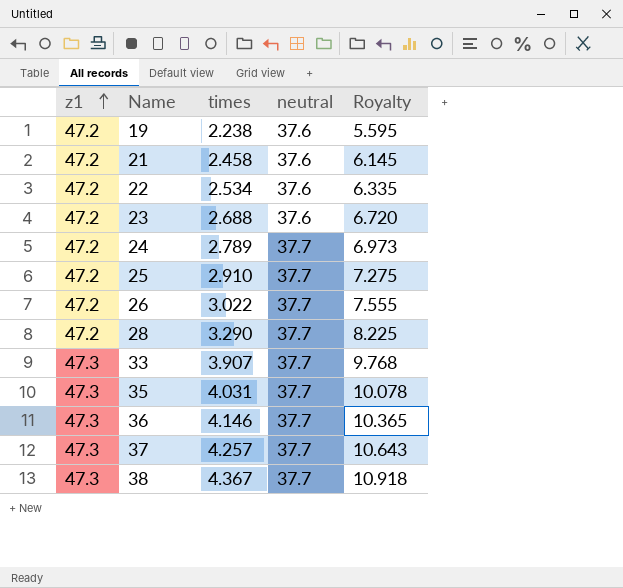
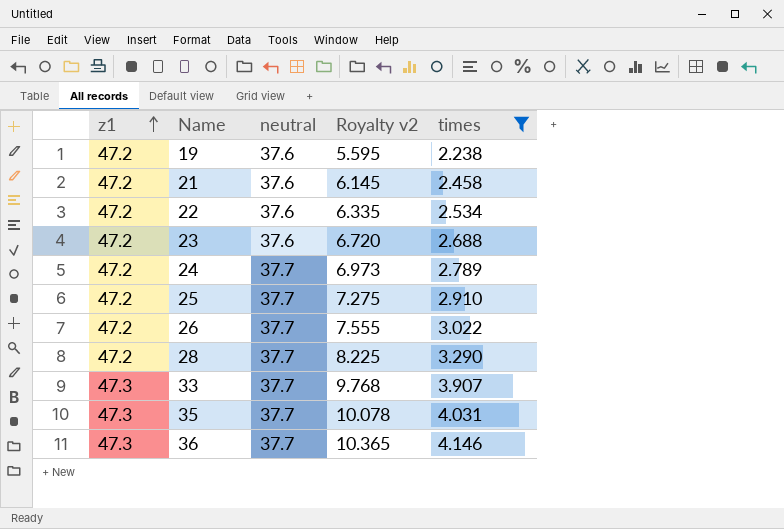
filter: none -> times <= 4.146
column name: Royalty -> Royalty v2
column times | position: 3 -> 5

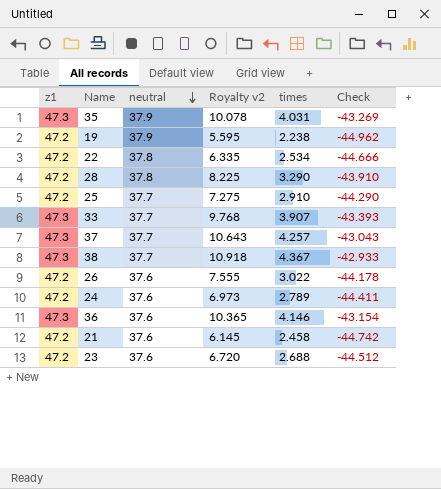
filter: times <= 4.146 -> none
row order: z1 ascending -> neutral descending
column Check | formula: none -> [times] - [z1]
35 | neutral: 37.7 -> 37.9
19 | neutral: 37.6 -> 37.9
22 | neutral: 37.6 -> 37.8
28 | neutral: 37.7 -> 37.8
26 | neutral: 37.7 -> 37.6
24 | neutral: 37.7 -> 37.6
36 | neutral: 37.7 -> 37.6

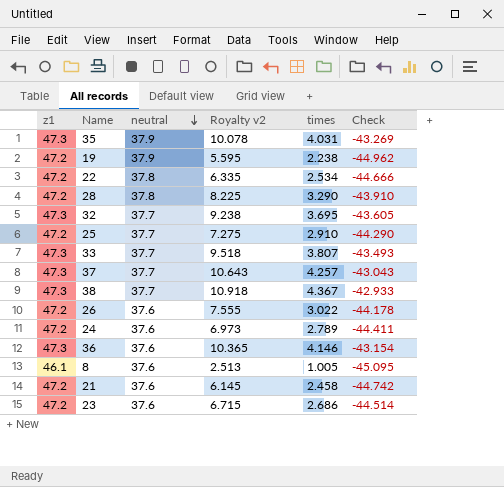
row 32: none -> 47.3 | 37.7 | 9.238 | 3.695 | -43.605
33 | Royalty v2: 9.768 -> 9.518
33 | times: 3.907 -> 3.807
33 | Check: -43.393 -> -43.493
row 8: none -> 46.1 | 37.6 | 2.513 | 1.005 | -45.095
23 | Royalty v2: 6.720 -> 6.715
23 | times: 2.688 -> 2.686
23 | Check: -44.512 -> -44.514

